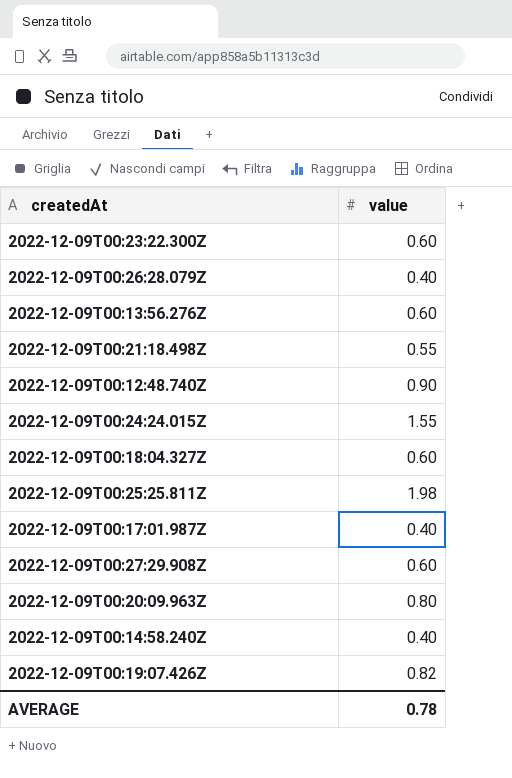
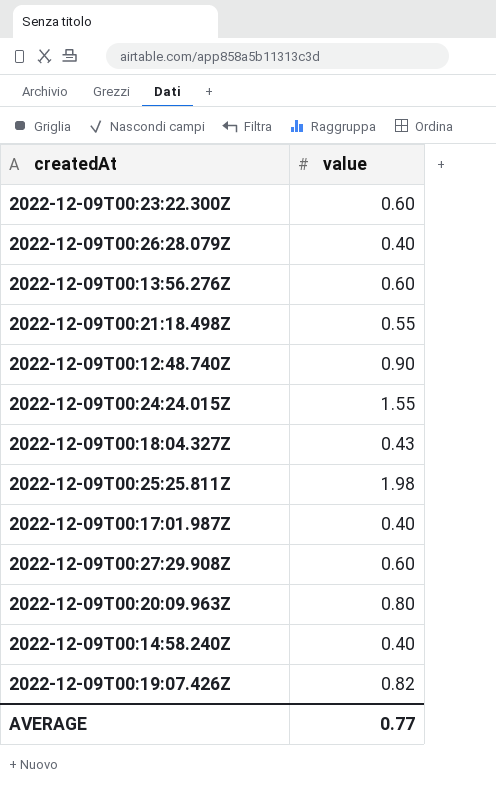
2022-12-09T00:18:04.327Z | value: 0.60 -> 0.43
AVERAGE | value: 0.78 -> 0.77

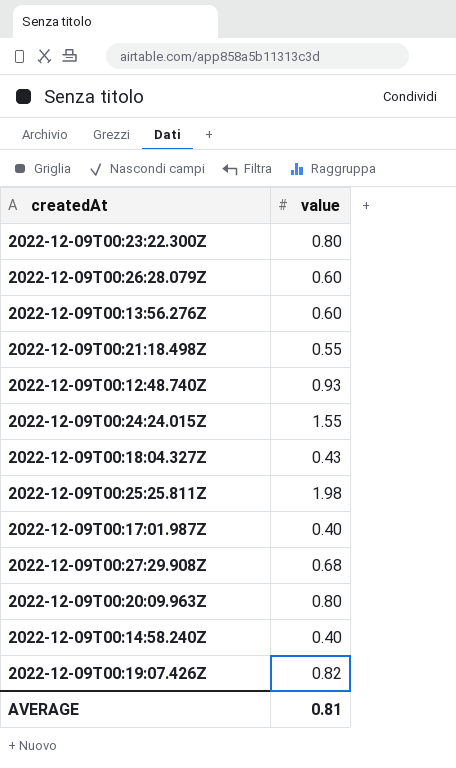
2022-12-09T00:23:22.300Z | value: 0.60 -> 0.80
2022-12-09T00:26:28.079Z | value: 0.40 -> 0.60
2022-12-09T00:12:48.740Z | value: 0.90 -> 0.93
2022-12-09T00:27:29.908Z | value: 0.60 -> 0.68
AVERAGE | value: 0.77 -> 0.81

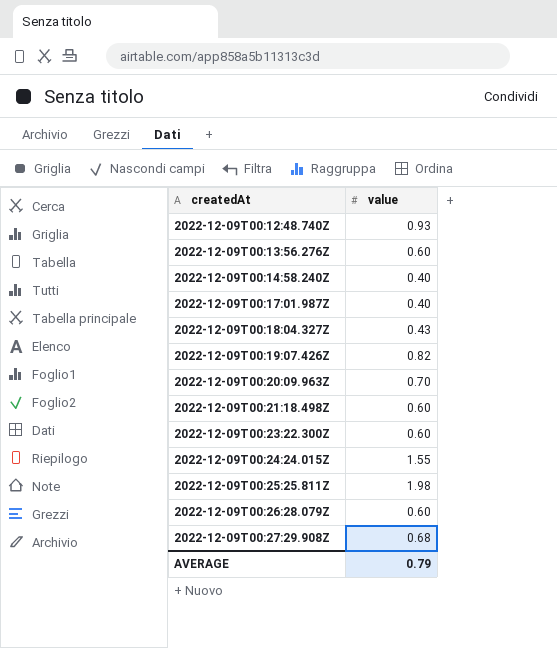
row order: none -> createdAt ascending
2022-12-09T00:20:09.963Z | value: 0.80 -> 0.70
2022-12-09T00:21:18.498Z | value: 0.55 -> 0.60
2022-12-09T00:23:22.300Z | value: 0.80 -> 0.60
AVERAGE | value: 0.81 -> 0.79

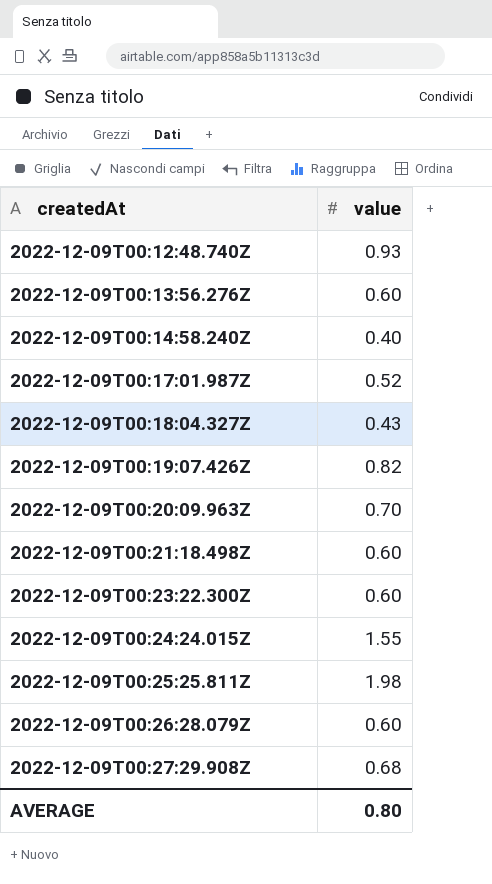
2022-12-09T00:17:01.987Z | value: 0.40 -> 0.52
AVERAGE | value: 0.79 -> 0.80

